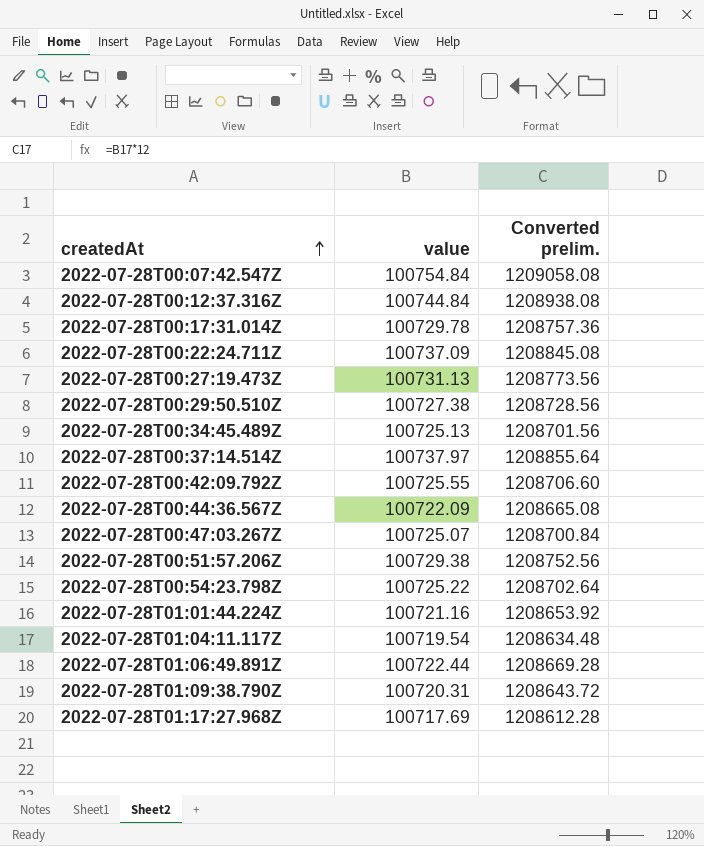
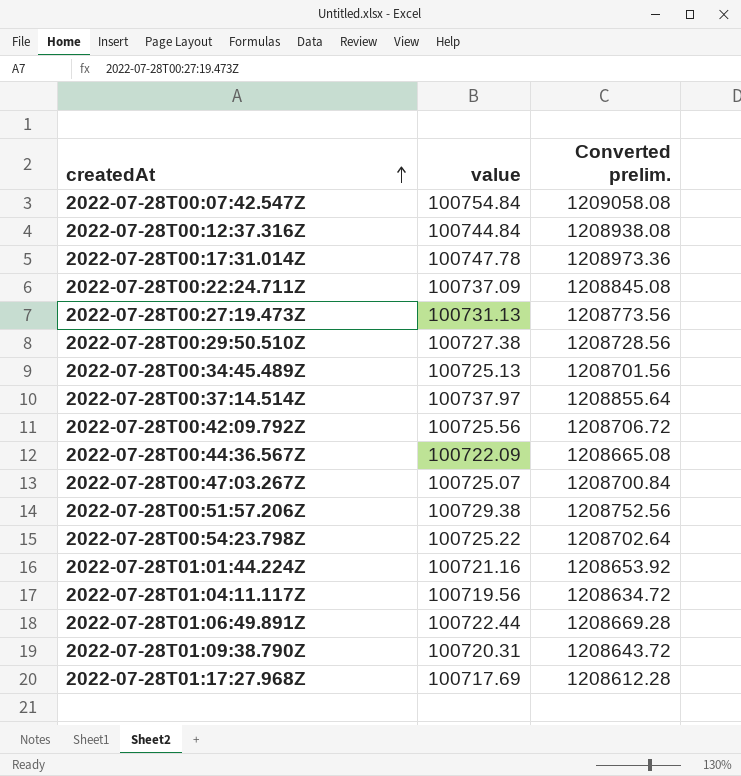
2022-07-28T00:17:31.014Z | value: 100729.78 -> 100747.78
2022-07-28T00:17:31.014Z | Converted prelim.: 1208757.36 -> 1208973.36
2022-07-28T00:42:09.792Z | value: 100725.55 -> 100725.56
2022-07-28T00:42:09.792Z | Converted prelim.: 1208706.60 -> 1208706.72
2022-07-28T01:04:11.117Z | value: 100719.54 -> 100719.56
2022-07-28T01:04:11.117Z | Converted prelim.: 1208634.48 -> 1208634.72

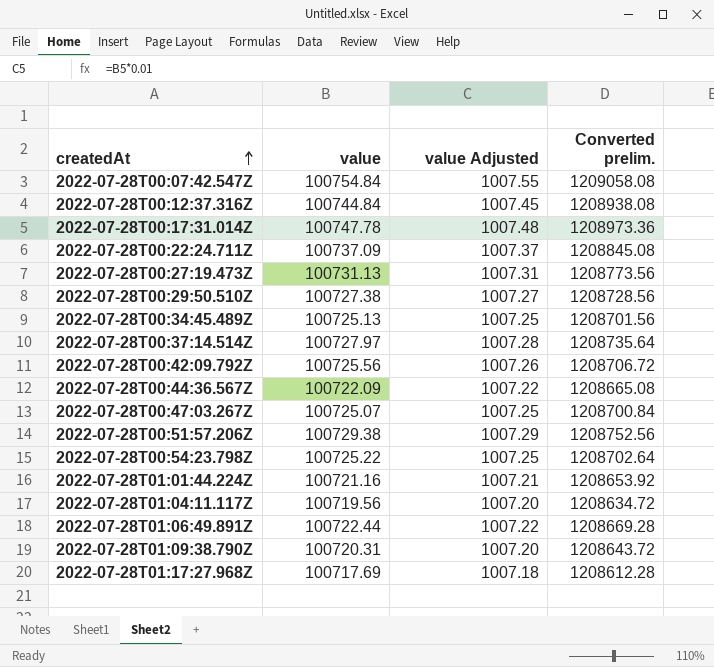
column value Adjusted | formula: none -> [value] * 0.01
2022-07-28T00:37:14.514Z | value: 100737.97 -> 100727.97
2022-07-28T00:37:14.514Z | Converted prelim.: 1208855.64 -> 1208735.64

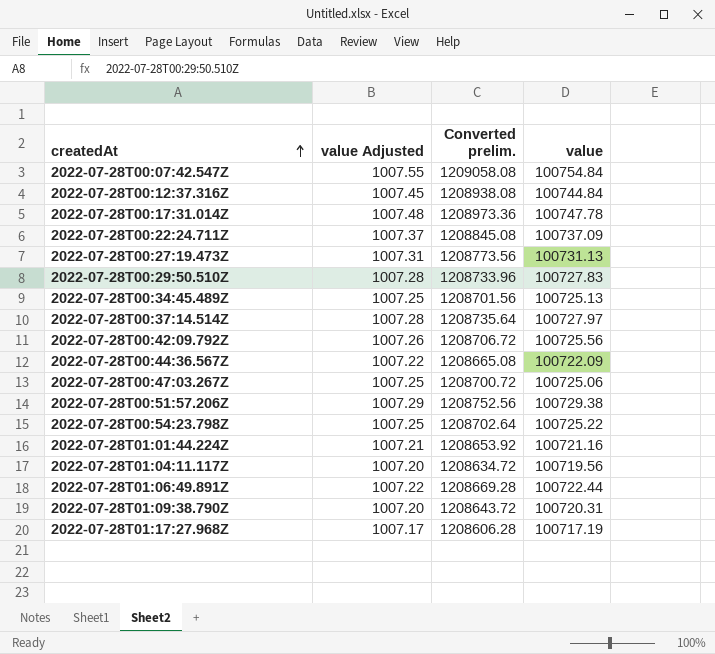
column value | position: 2 -> 4
2022-07-28T00:29:50.510Z | value Adjusted: 1007.27 -> 1007.28
2022-07-28T00:29:50.510Z | Converted prelim.: 1208728.56 -> 1208733.96
2022-07-28T00:29:50.510Z | value: 100727.38 -> 100727.83
2022-07-28T00:47:03.267Z | Converted prelim.: 1208700.84 -> 1208700.72
2022-07-28T00:47:03.267Z | value: 100725.07 -> 100725.06
2022-07-28T01:17:27.968Z | value Adjusted: 1007.18 -> 1007.17
2022-07-28T01:17:27.968Z | Converted prelim.: 1208612.28 -> 1208606.28
2022-07-28T01:17:27.968Z | value: 100717.69 -> 100717.19

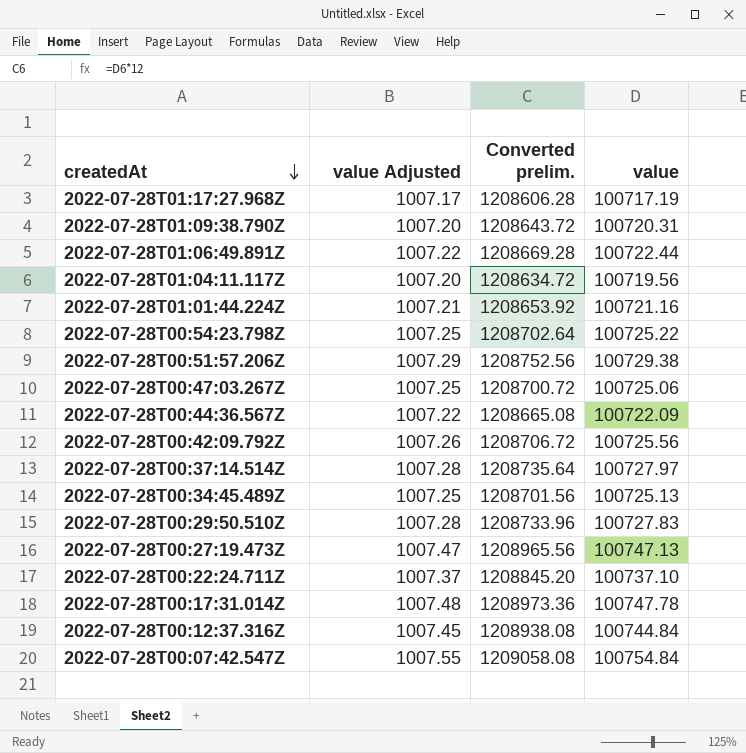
row order: createdAt ascending -> createdAt descending
2022-07-28T00:27:19.473Z | value Adjusted: 1007.31 -> 1007.47
2022-07-28T00:27:19.473Z | Converted prelim.: 1208773.56 -> 1208965.56
2022-07-28T00:27:19.473Z | value: 100731.13 -> 100747.13
2022-07-28T00:22:24.711Z | Converted prelim.: 1208845.08 -> 1208845.20
2022-07-28T00:22:24.711Z | value: 100737.09 -> 100737.10

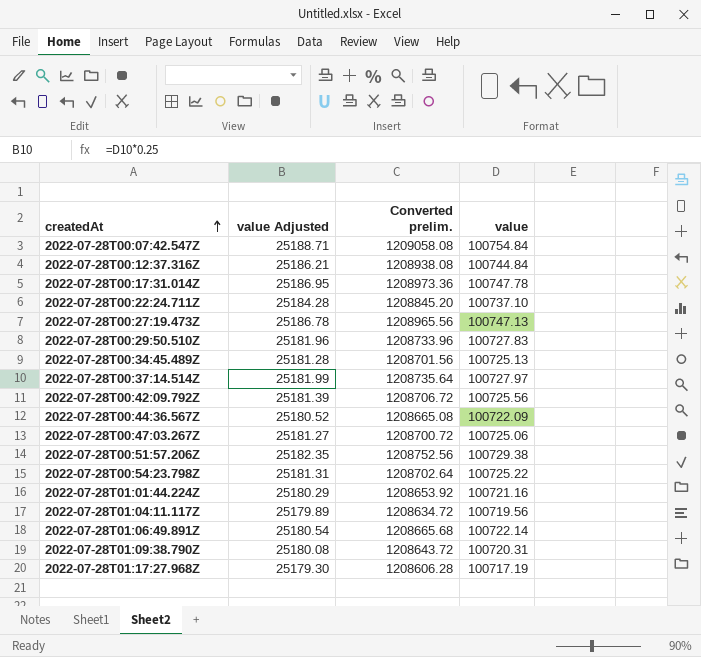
row order: createdAt descending -> createdAt ascending
column value Adjusted | formula: [value] * 0.01 -> [value] * 0.25
2022-07-28T01:06:49.891Z | Converted prelim.: 1208669.28 -> 1208665.68
2022-07-28T01:06:49.891Z | value: 100722.44 -> 100722.14

